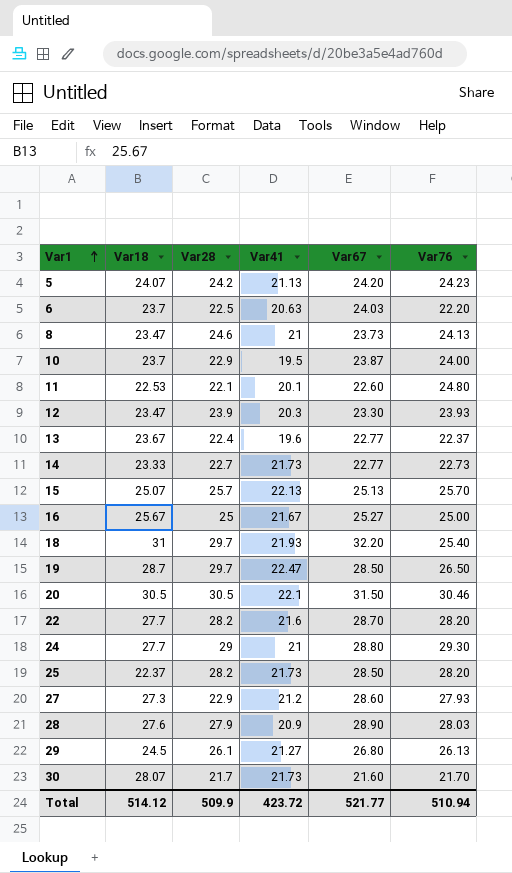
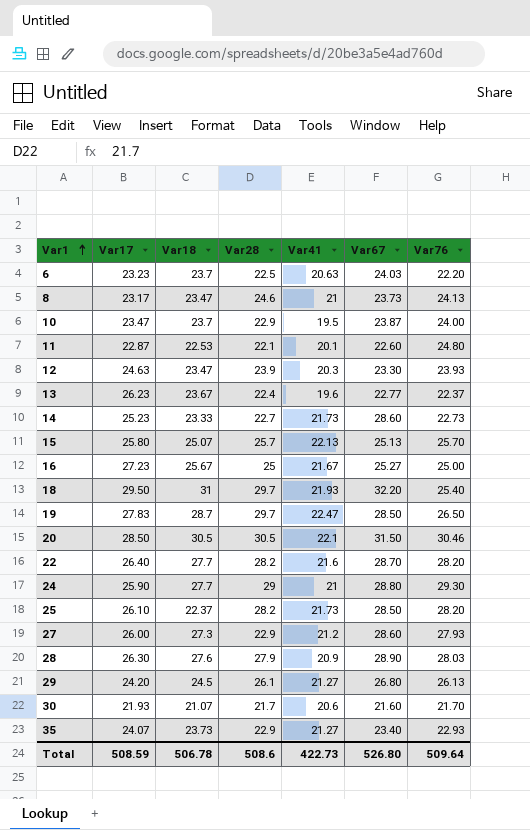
column Var17 | position: none -> 2
row 5: 24.07 | 24.2 | 21.13 | 24.20 | 24.23 -> none
14 | Var67: 22.77 -> 28.60
30 | Var18: 28.07 -> 21.07
30 | Var41: 21.73 -> 20.6
row 35: none -> 24.07 | 23.73 | 22.9 | 21.27 | 23.40 | 22.93
Total | Var18: 514.12 -> 506.78
Total | Var28: 509.9 -> 508.6
Total | Var41: 423.72 -> 422.73
Total | Var67: 521.77 -> 526.80
Total | Var76: 510.94 -> 509.64

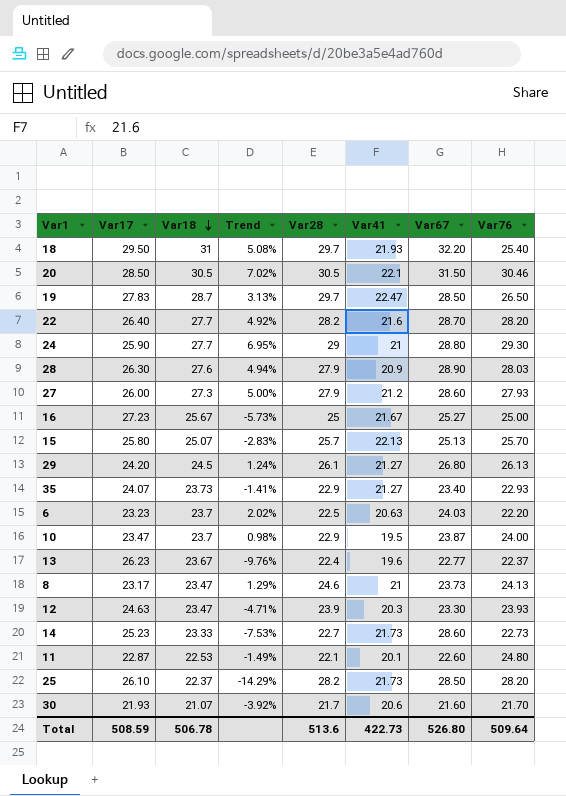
row order: Var1 ascending -> Var18 descending
column Trend | formula: none -> ([Var18] - [Var17]) / [Var17]
27 | Var28: 22.9 -> 27.9
Total | Var28: 508.6 -> 513.6

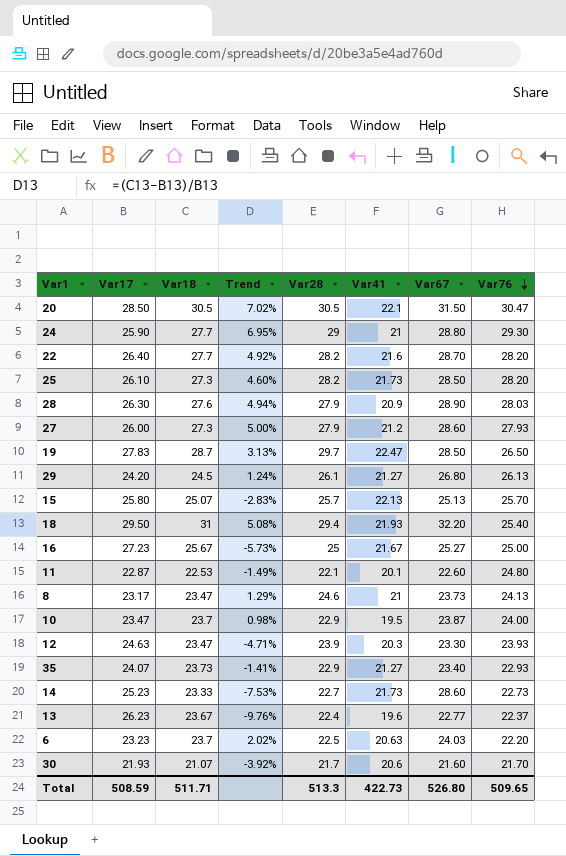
row order: Var18 descending -> Var76 descending
20 | Var76: 30.46 -> 30.47
25 | Var18: 22.37 -> 27.3
25 | Trend: -14.29% -> 4.60%
18 | Var28: 29.7 -> 29.4
Total | Var18: 506.78 -> 511.71
Total | Var28: 513.6 -> 513.3
Total | Var76: 509.64 -> 509.65

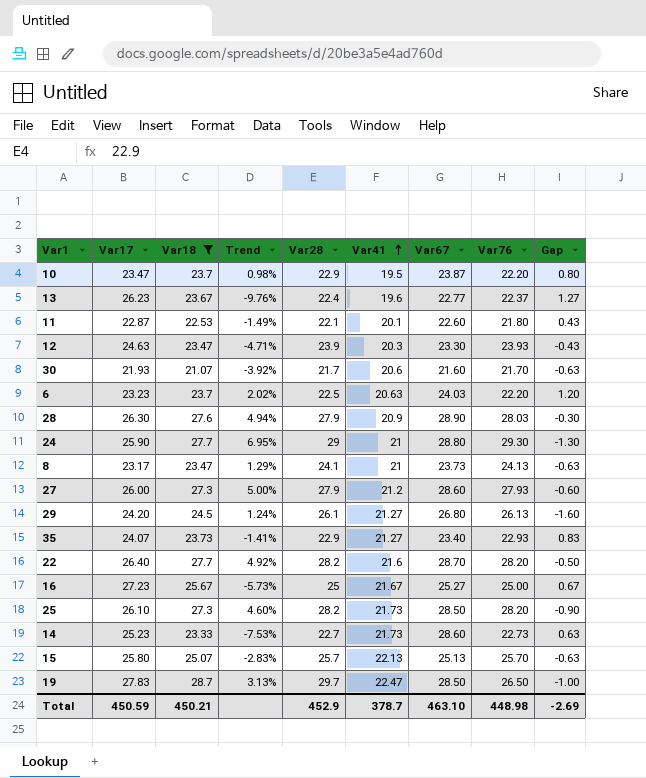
filter: none -> Var18 <= 28.7
row order: Var76 descending -> Var41 ascending
column Gap | formula: none -> [Var18] - [Var28]
10 | Var76: 24.00 -> 22.20
11 | Var76: 24.80 -> 21.80
8 | Var28: 24.6 -> 24.1
Total | Var17: 508.59 -> 450.59
Total | Var18: 511.71 -> 450.21
Total | Var28: 513.3 -> 452.9
Total | Var41: 422.73 -> 378.7
Total | Var67: 526.80 -> 463.10
Total | Var76: 509.65 -> 448.98

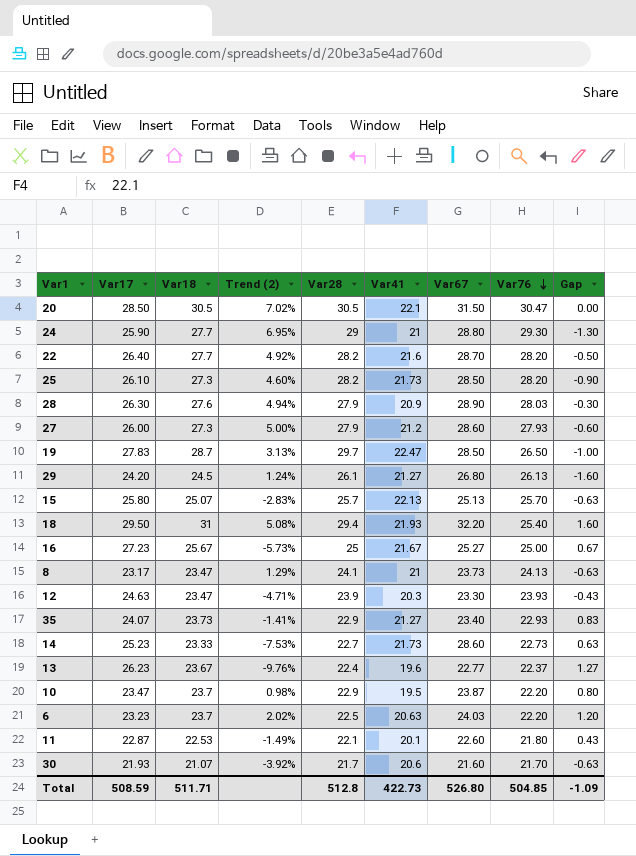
filter: Var18 <= 28.7 -> none
row order: Var41 ascending -> Var76 descending
column name: Trend -> Trend (2)
Total | Var17: 450.59 -> 508.59
Total | Var18: 450.21 -> 511.71
Total | Var28: 452.9 -> 512.8
Total | Var41: 378.7 -> 422.73
Total | Var67: 463.10 -> 526.80
Total | Var76: 448.98 -> 504.85
Total | Gap: -2.69 -> -1.09

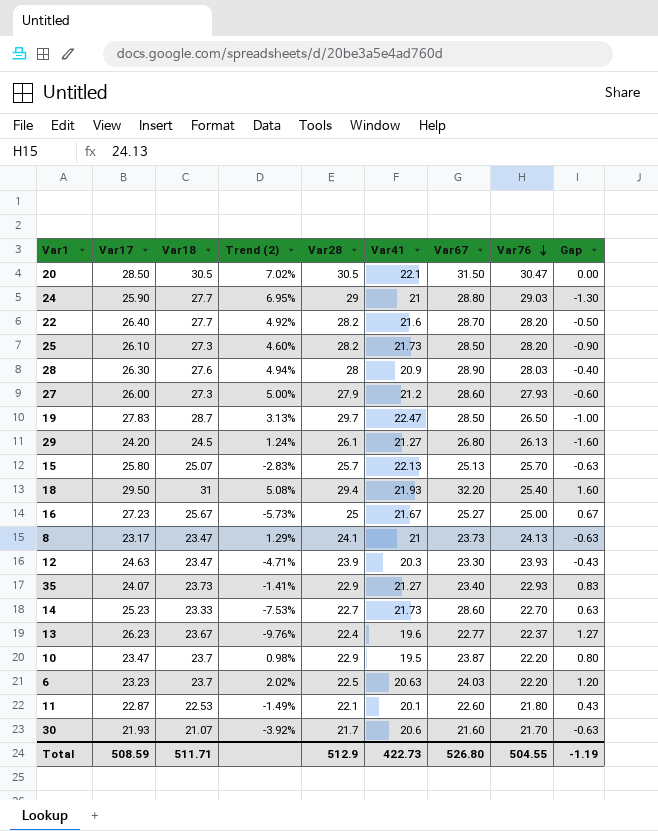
24 | Var76: 29.30 -> 29.03
28 | Var28: 27.9 -> 28
28 | Gap: -0.30 -> -0.40
14 | Var76: 22.73 -> 22.70
Total | Var28: 512.8 -> 512.9
Total | Var76: 504.85 -> 504.55
Total | Gap: -1.09 -> -1.19

